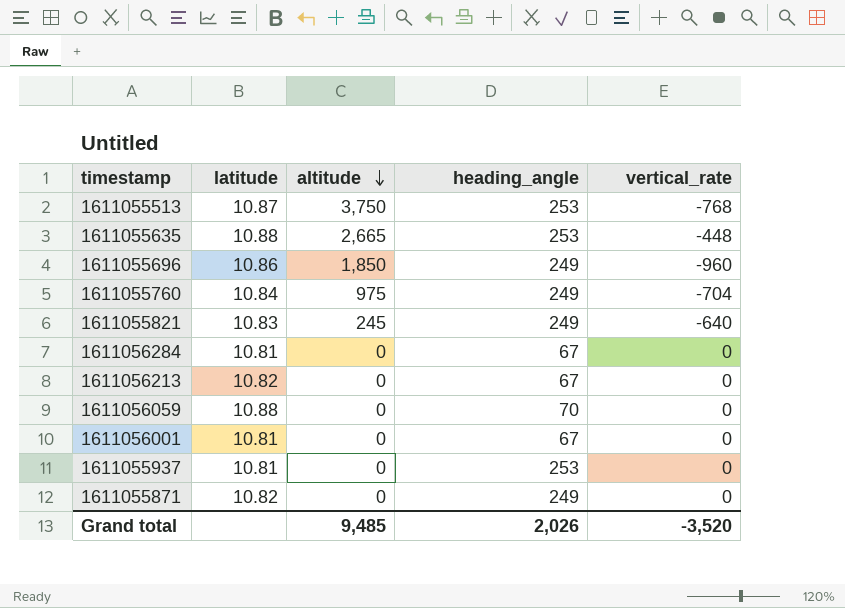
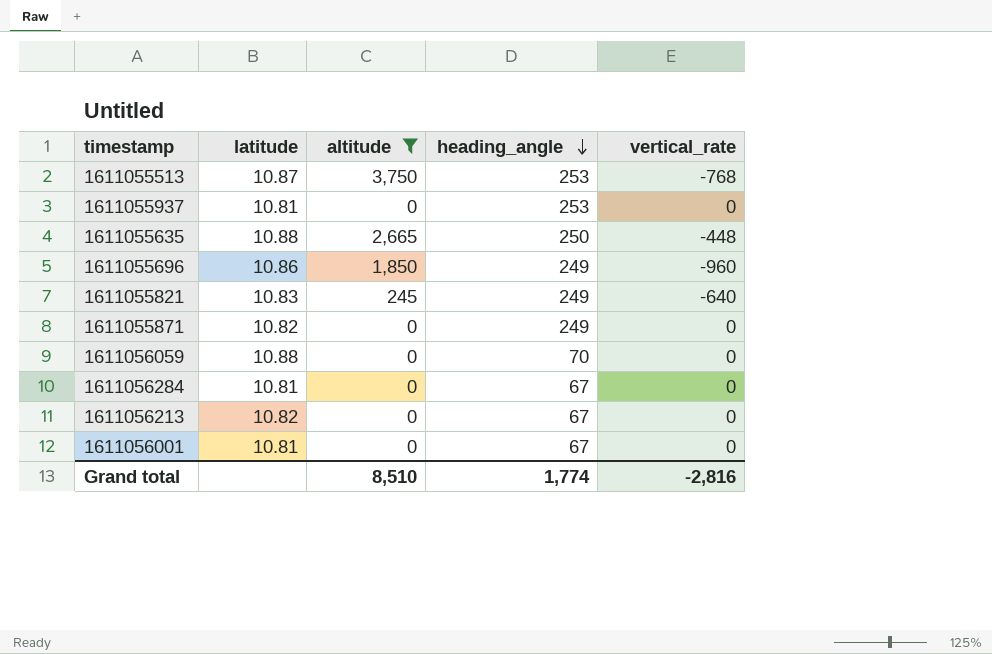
filter: none -> altitude != 975
row order: altitude descending -> heading_angle descending
1611055635 | heading_angle: 253 -> 250
Grand total | altitude: 9,485 -> 8,510
Grand total | heading_angle: 2,026 -> 1,774
Grand total | vertical_rate: -3,520 -> -2,816

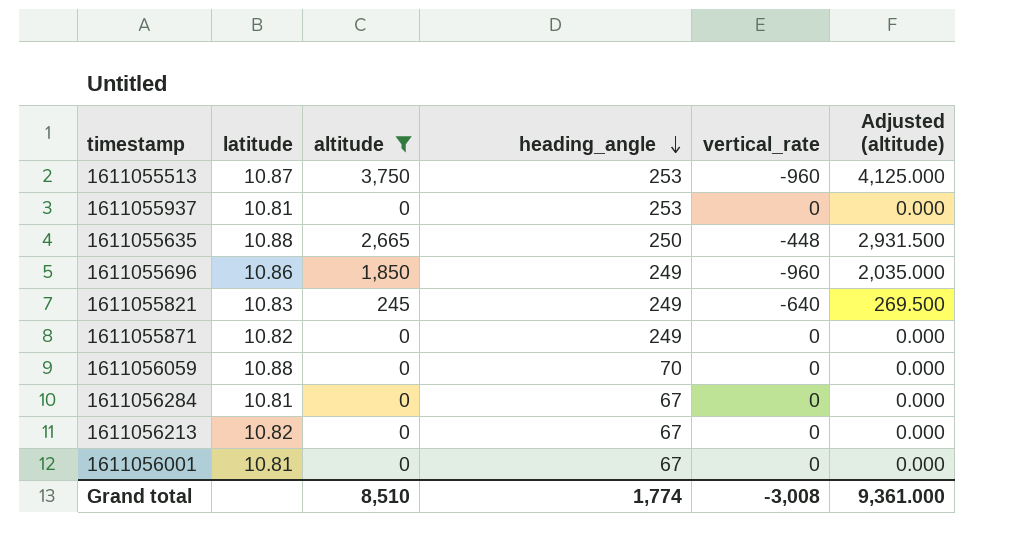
column Adjusted (altitude) | formula: none -> [altitude] * 1.1
1611055513 | vertical_rate: -768 -> -960
Grand total | vertical_rate: -2,816 -> -3,008

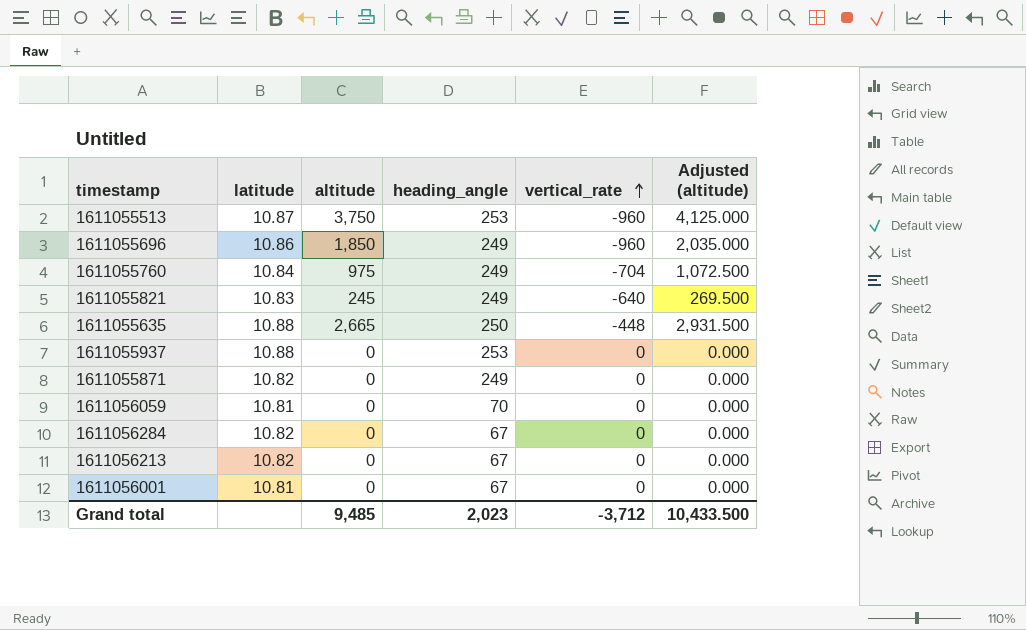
filter: altitude != 975 -> none
row order: heading_angle descending -> vertical_rate ascending
1611055937 | latitude: 10.81 -> 10.88
1611056059 | latitude: 10.88 -> 10.81
1611056284 | latitude: 10.81 -> 10.82
Grand total | altitude: 8,510 -> 9,485
Grand total | heading_angle: 1,774 -> 2,023
Grand total | vertical_rate: -3,008 -> -3,712
Grand total | Adjusted (altitude): 9,361.000 -> 10,433.500

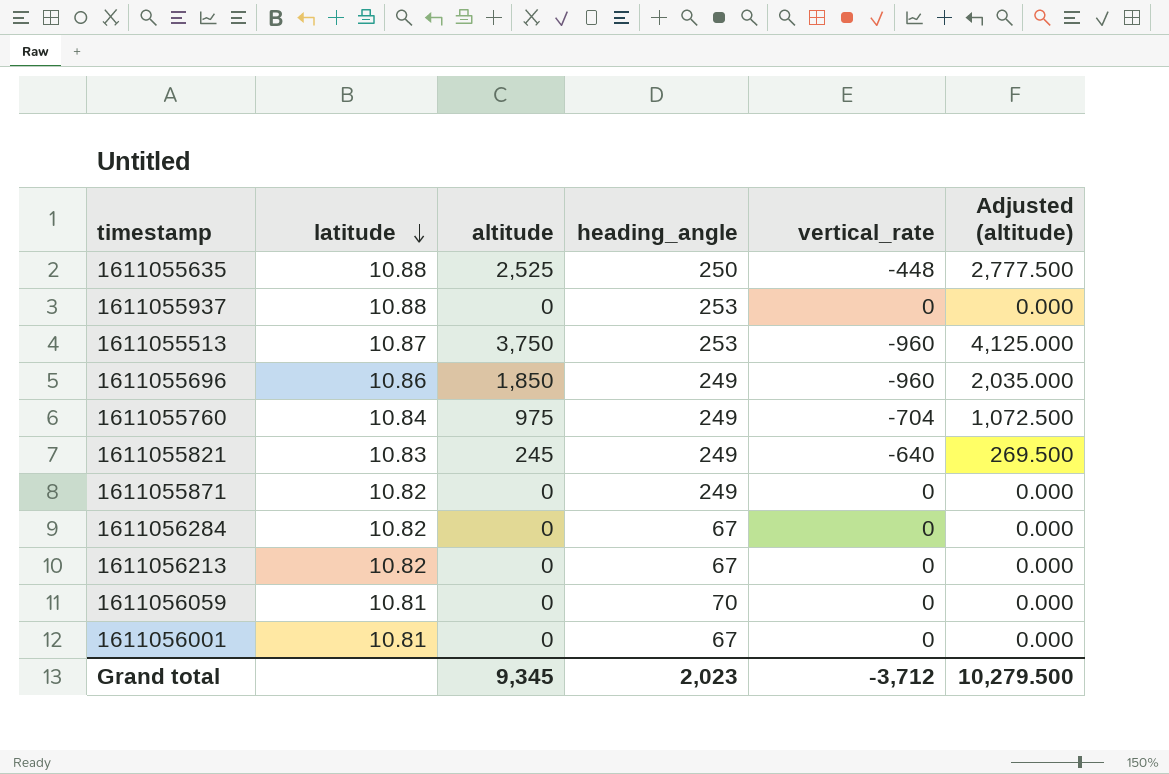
row order: vertical_rate ascending -> latitude descending
1611055635 | altitude: 2,665 -> 2,525
1611055635 | Adjusted (altitude): 2,931.500 -> 2,777.500
Grand total | altitude: 9,485 -> 9,345
Grand total | Adjusted (altitude): 10,433.500 -> 10,279.500

